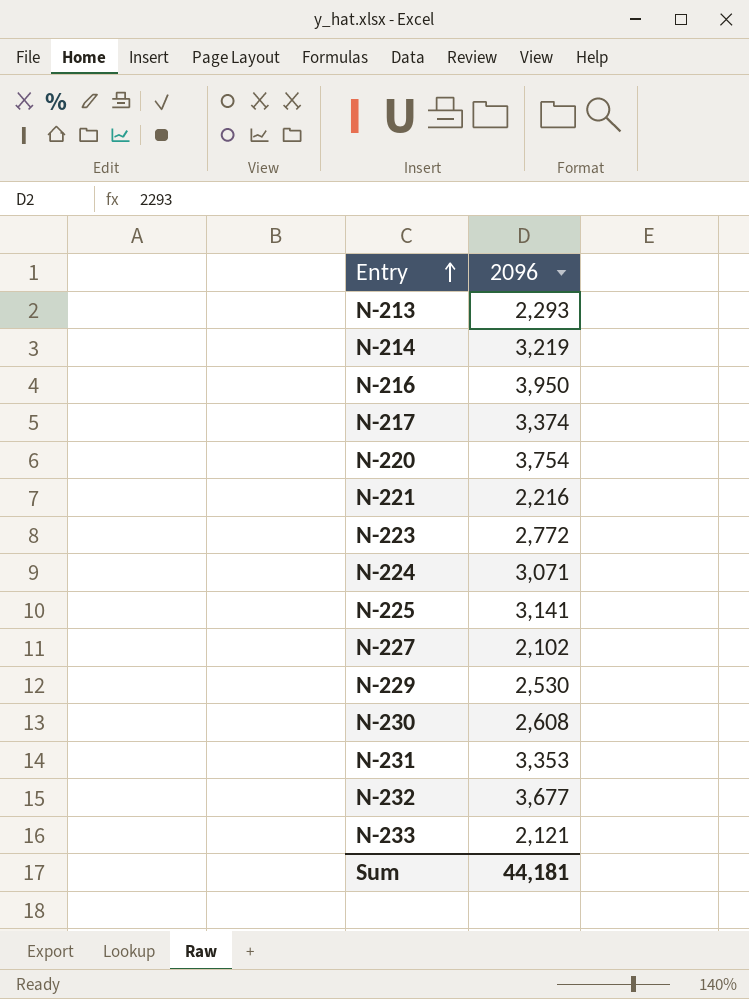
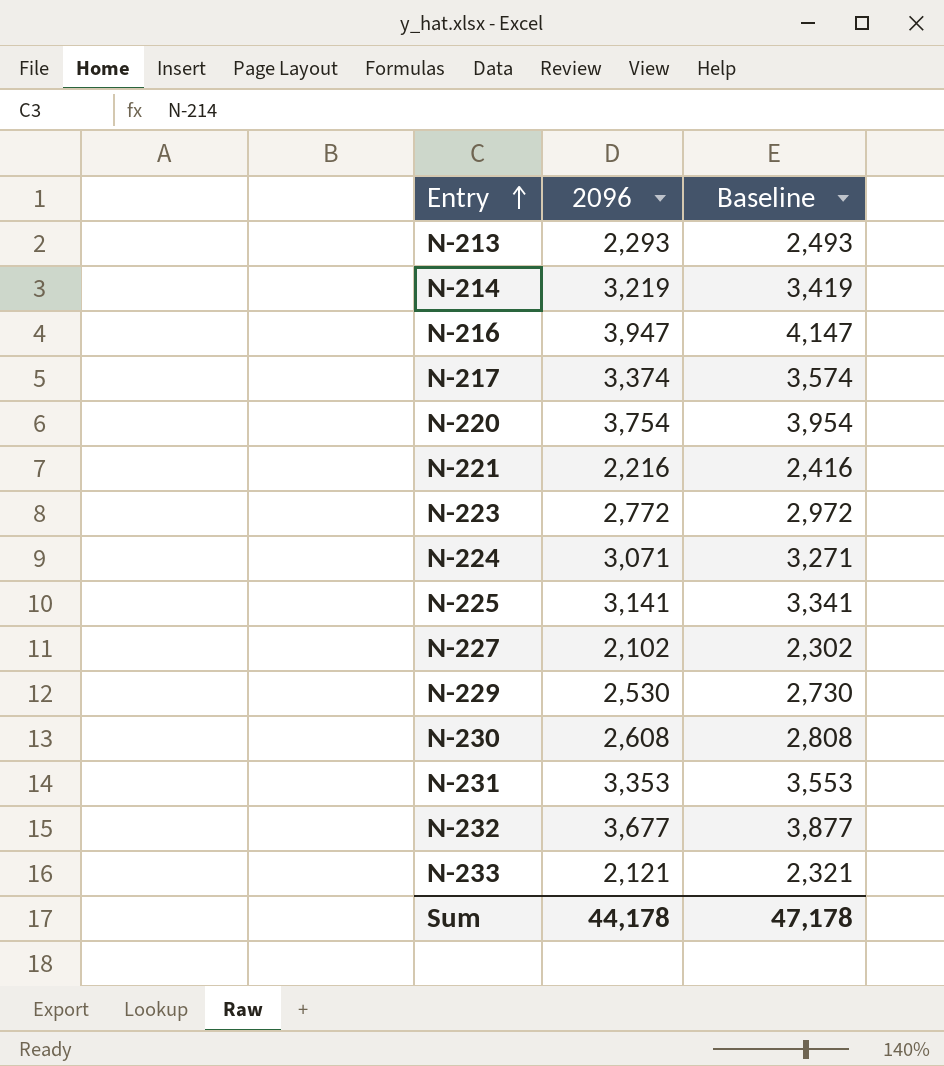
column Baseline | formula: none -> [2096] + 200
N-216 | 2096: 3,950 -> 3,947
Sum | 2096: 44,181 -> 44,178

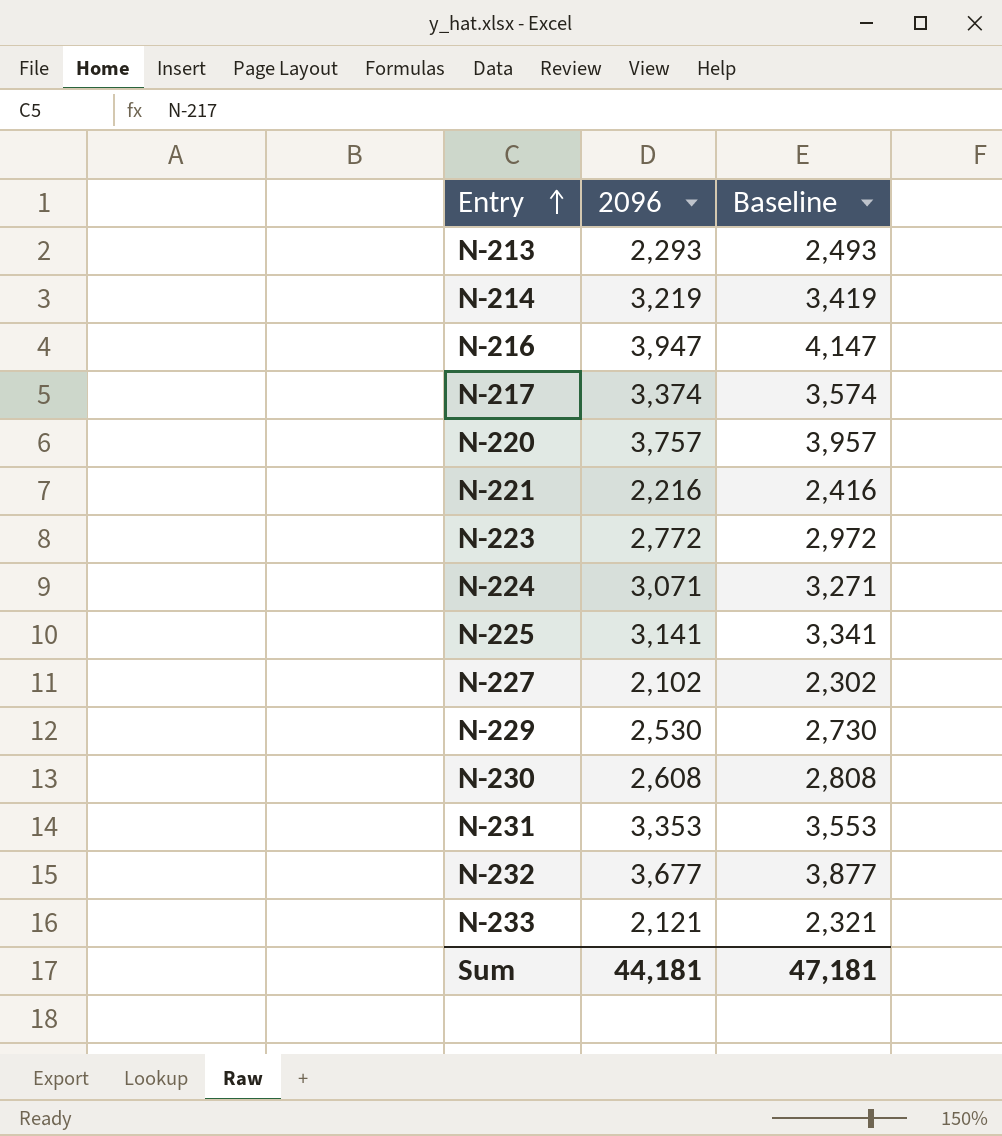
N-220 | 2096: 3,754 -> 3,757
N-220 | Baseline: 3,954 -> 3,957
Sum | 2096: 44,178 -> 44,181
Sum | Baseline: 47,178 -> 47,181

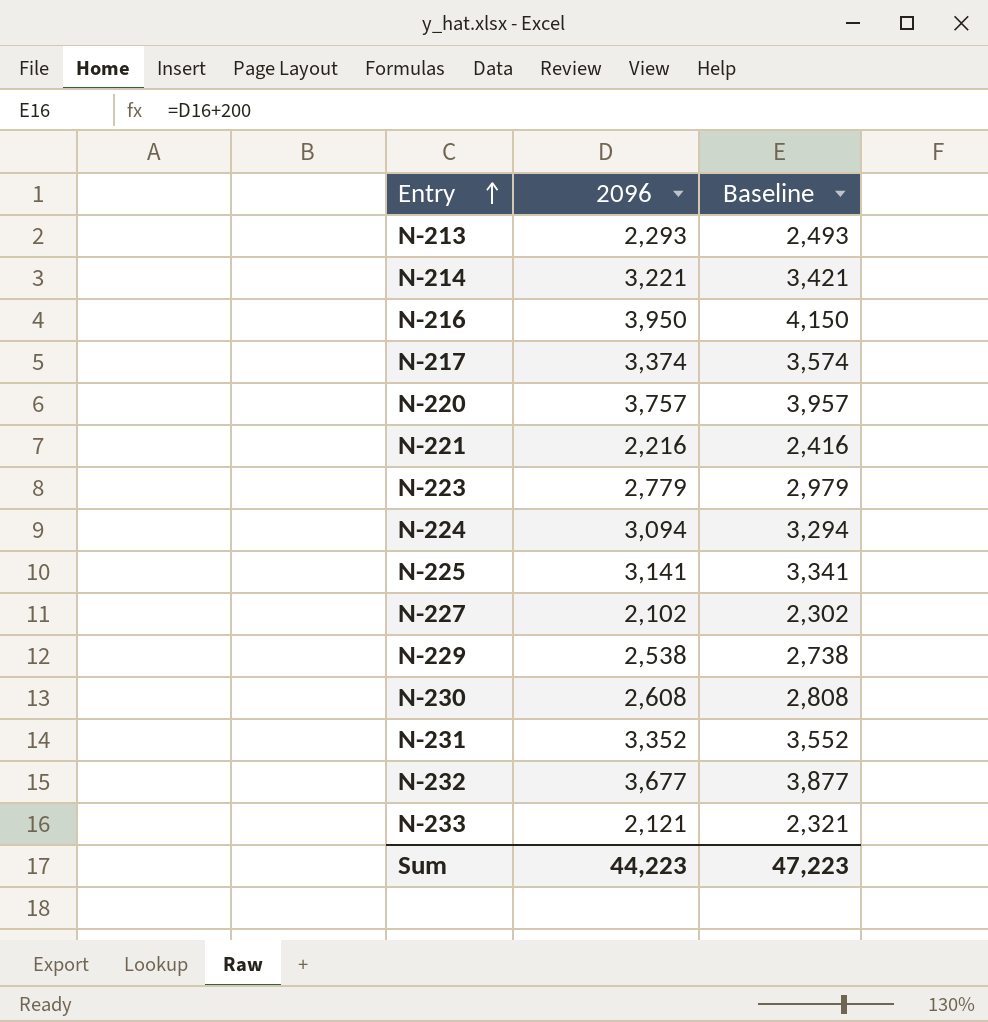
N-214 | 2096: 3,219 -> 3,221
N-214 | Baseline: 3,419 -> 3,421
N-216 | 2096: 3,947 -> 3,950
N-216 | Baseline: 4,147 -> 4,150
N-223 | 2096: 2,772 -> 2,779
N-223 | Baseline: 2,972 -> 2,979
N-224 | 2096: 3,071 -> 3,094
N-224 | Baseline: 3,271 -> 3,294
N-229 | 2096: 2,530 -> 2,538
N-229 | Baseline: 2,730 -> 2,738
N-231 | 2096: 3,353 -> 3,352
N-231 | Baseline: 3,553 -> 3,552
Sum | 2096: 44,181 -> 44,223
Sum | Baseline: 47,181 -> 47,223

